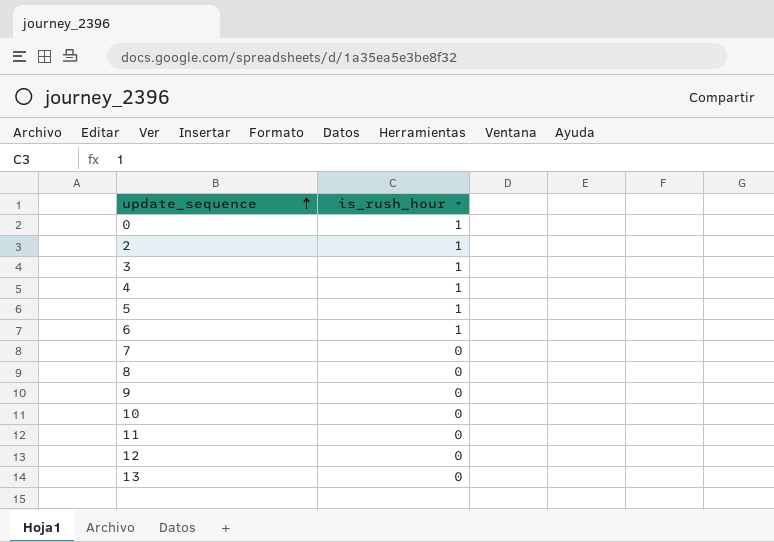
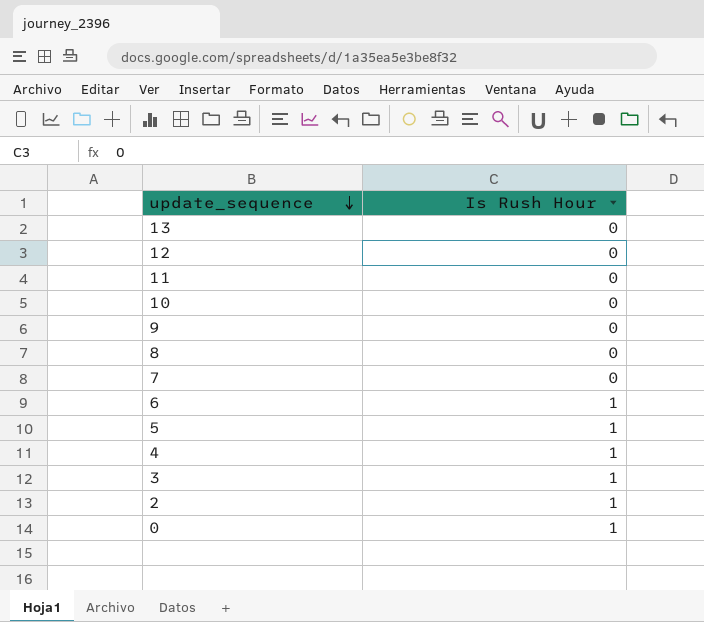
row order: update_sequence ascending -> update_sequence descending
column name: is_rush_hour -> Is Rush Hour

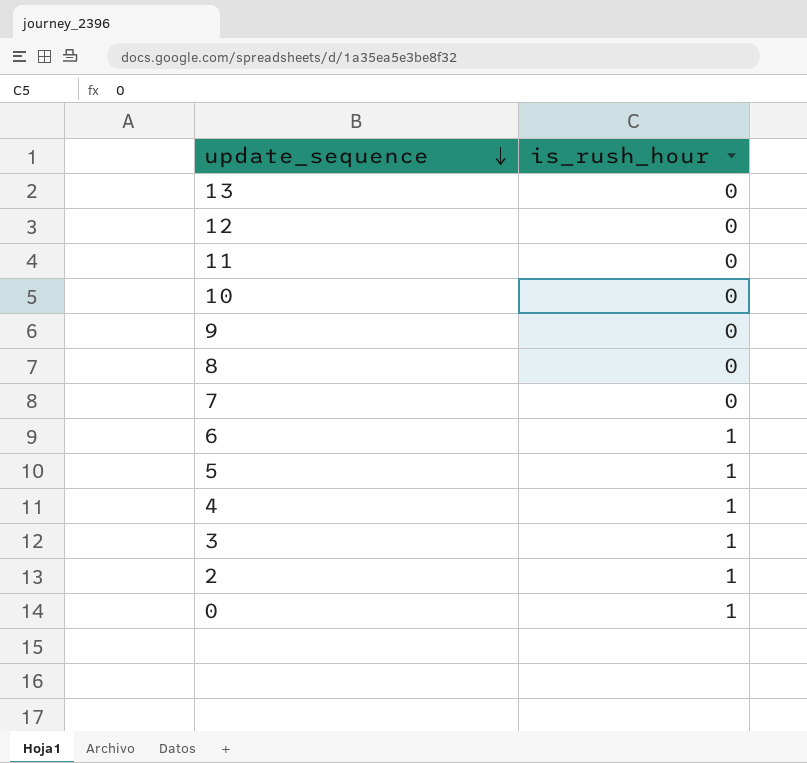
column name: Is Rush Hour -> is_rush_hour

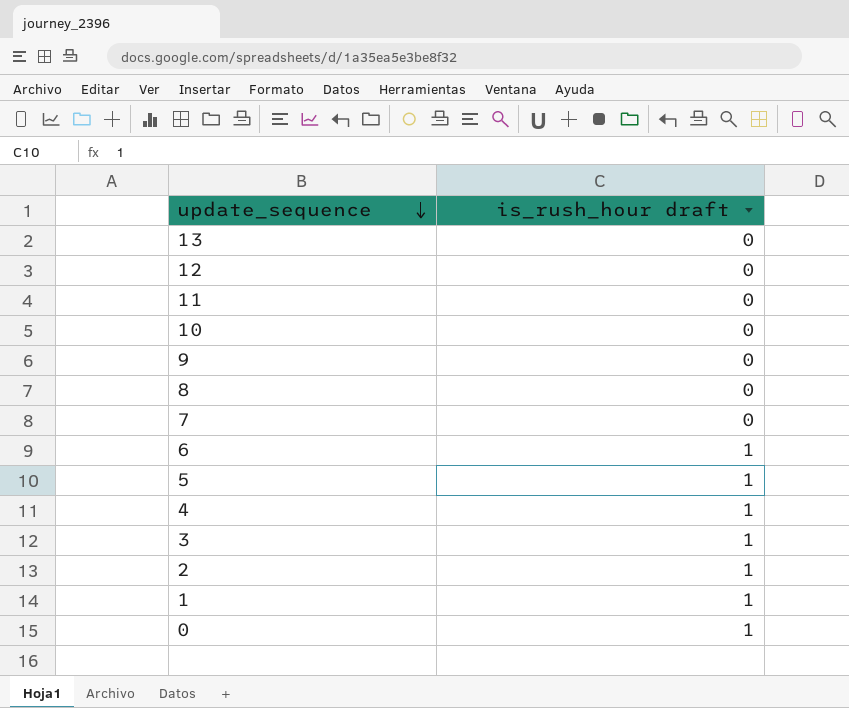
column name: is_rush_hour -> is_rush_hour draft
row 1: none -> 1

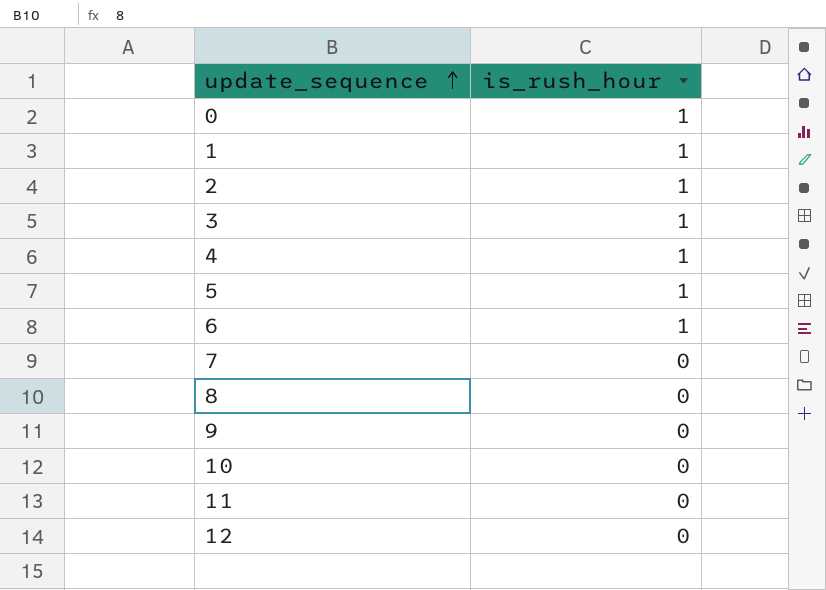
row order: update_sequence descending -> update_sequence ascending
column name: is_rush_hour draft -> is_rush_hour
row 13: 0 -> none

